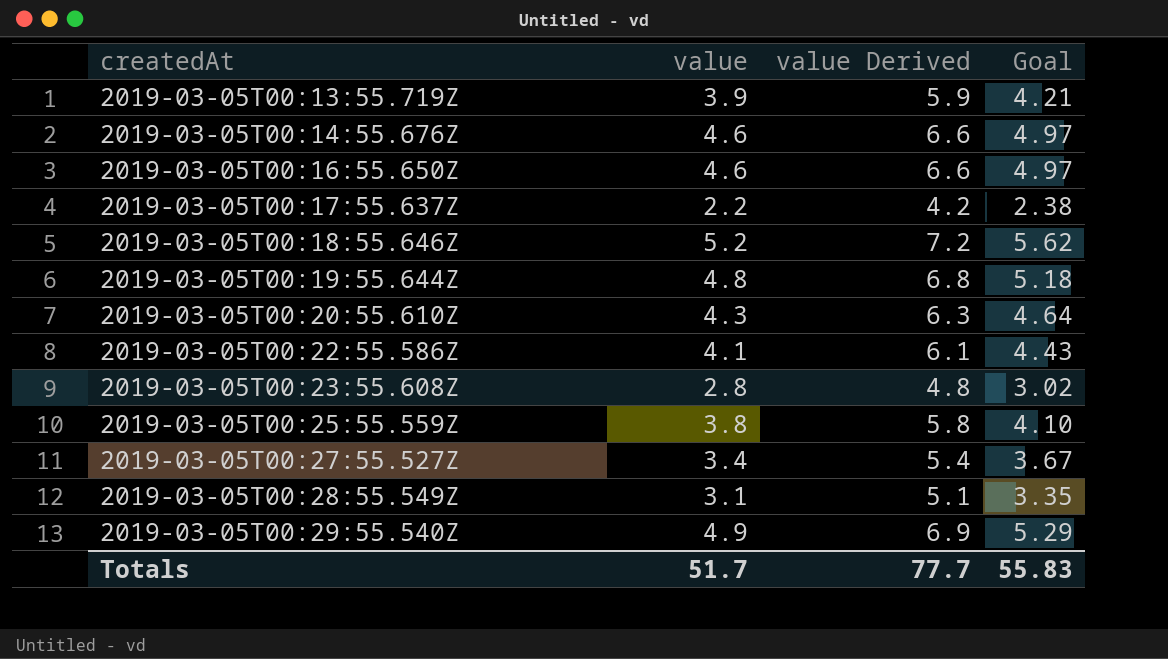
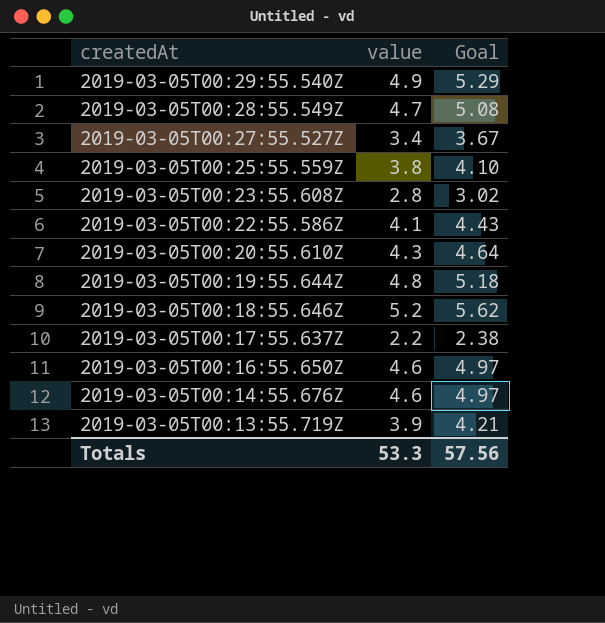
row order: createdAt ascending -> createdAt descending
column value Derived | formula: [value] + 2 -> none
2019-03-05T00:28:55.549Z | value: 3.1 -> 4.7
2019-03-05T00:28:55.549Z | Goal: 3.35 -> 5.08
Totals | value: 51.7 -> 53.3
Totals | Goal: 55.83 -> 57.56

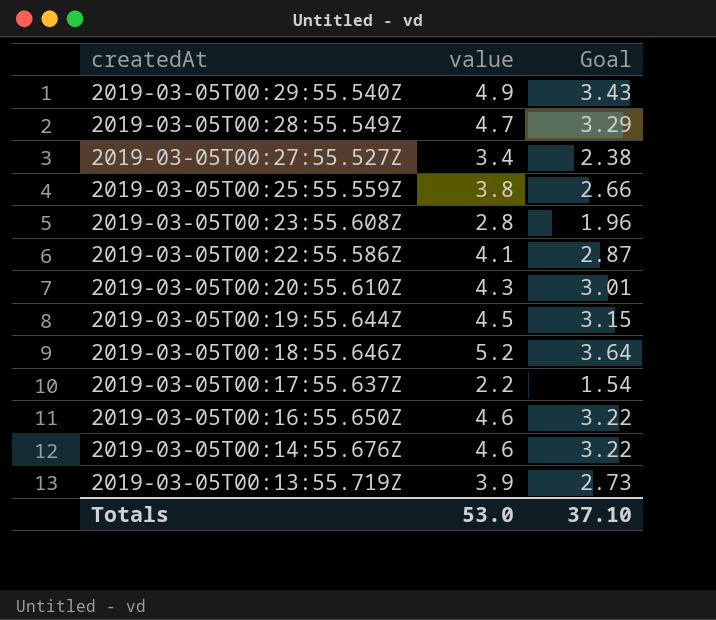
column Goal | formula: [value] * 1.08 -> [value] * 0.7
2019-03-05T00:19:55.644Z | value: 4.8 -> 4.5
Totals | value: 53.3 -> 53.0
Totals | Goal: 57.56 -> 37.10

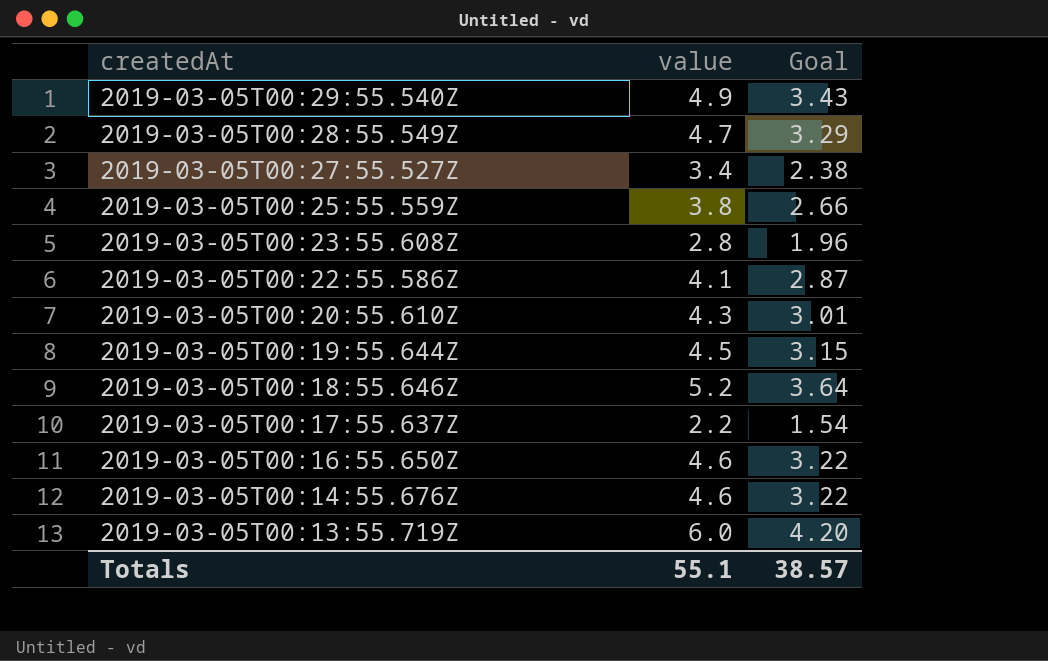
2019-03-05T00:13:55.719Z | value: 3.9 -> 6.0
2019-03-05T00:13:55.719Z | Goal: 2.73 -> 4.20
Totals | value: 53.0 -> 55.1
Totals | Goal: 37.10 -> 38.57

